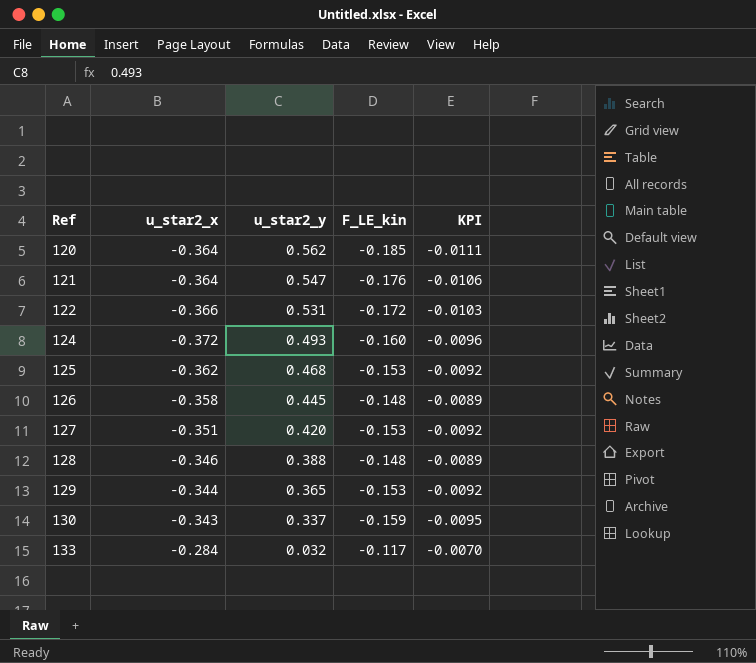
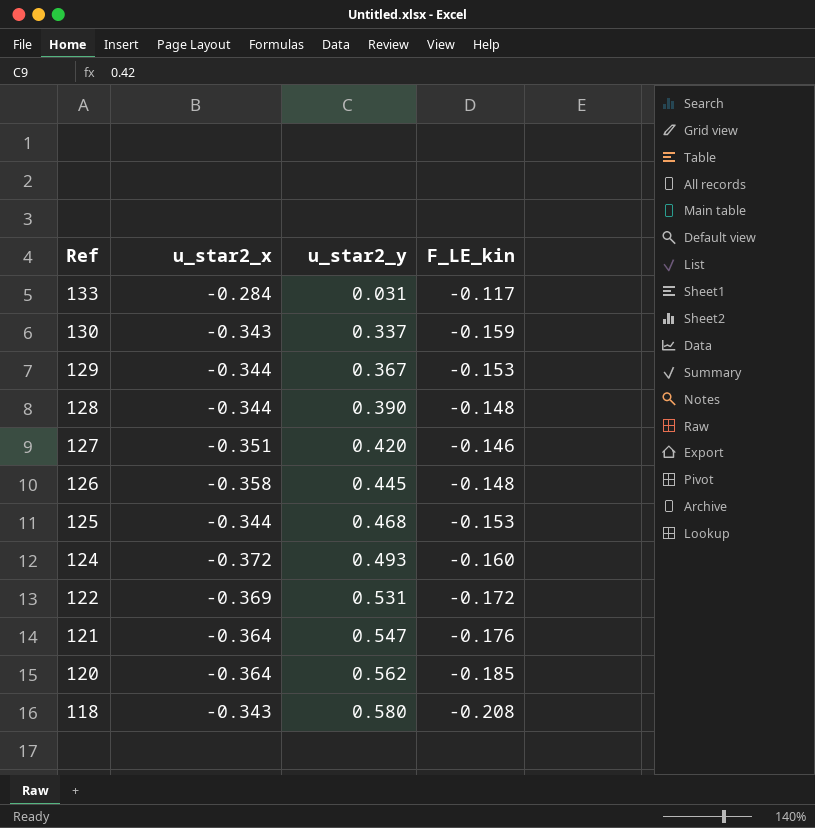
row order: Ref ascending -> Ref descending
column KPI | formula: [F_LE_kin] * 0.06 -> none
133 | u_star2_y: 0.032 -> 0.031
129 | u_star2_y: 0.365 -> 0.367
128 | u_star2_x: -0.346 -> -0.344
128 | u_star2_y: 0.388 -> 0.390
127 | F_LE_kin: -0.153 -> -0.146
125 | u_star2_x: -0.362 -> -0.344
122 | u_star2_x: -0.366 -> -0.369
row 118: none -> -0.343 | 0.580 | -0.208

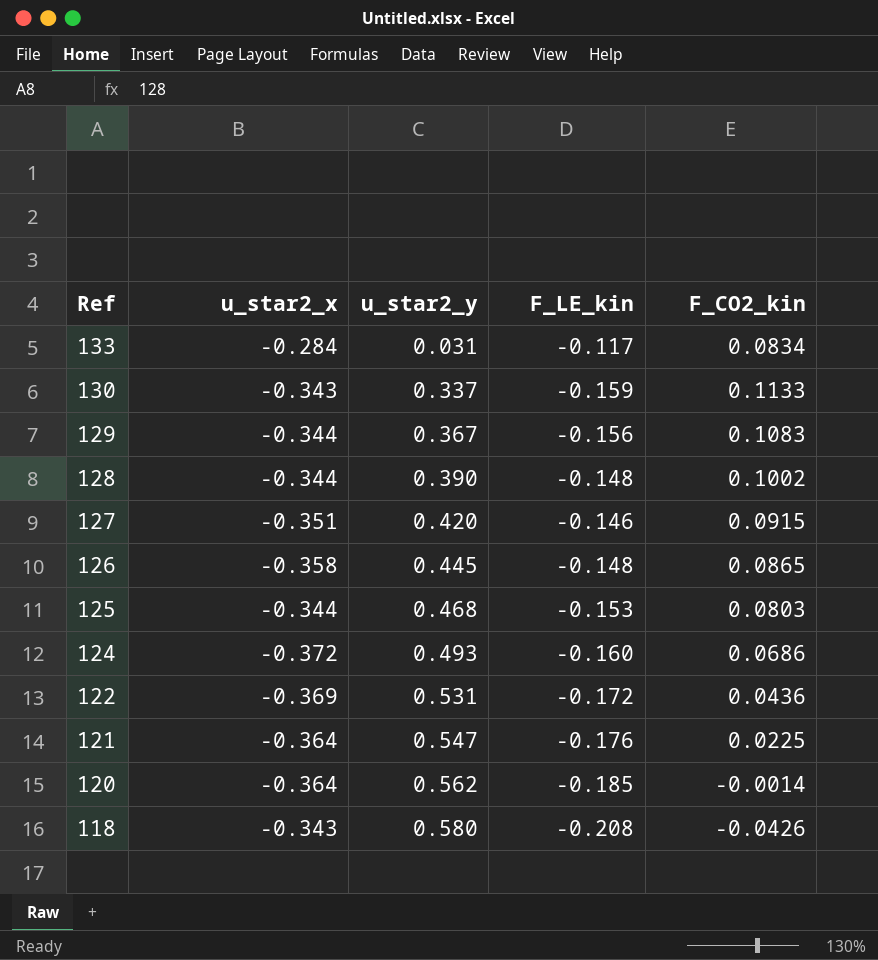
column F_CO2_kin | position: none -> 5
129 | F_LE_kin: -0.153 -> -0.156

